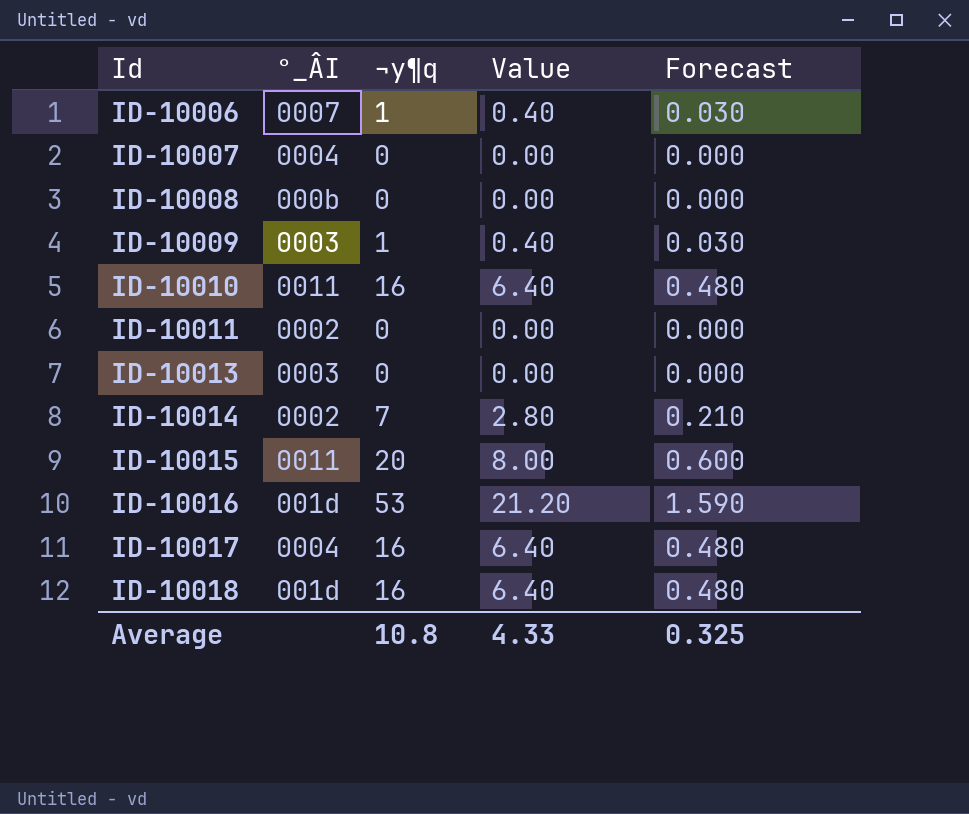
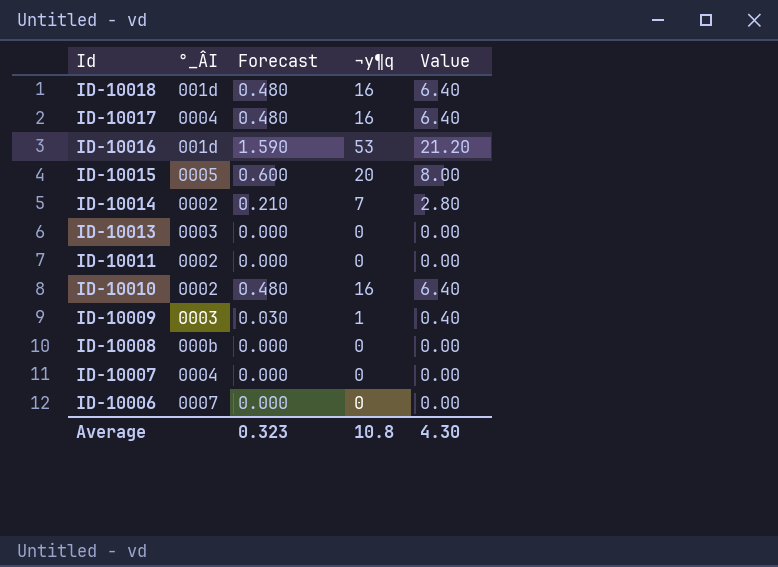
row order: Id ascending -> Id descending
column Forecast | position: 5 -> 3
ID-10015 | °_ÂI: 0011 -> 0005
ID-10010 | °_ÂI: 0011 -> 0002
ID-10006 | Forecast: 0.030 -> 0.000
ID-10006 | ¬y¶q: 1 -> 0
ID-10006 | Value: 0.40 -> 0.00
Average | Forecast: 0.325 -> 0.323
Average | Value: 4.33 -> 4.30

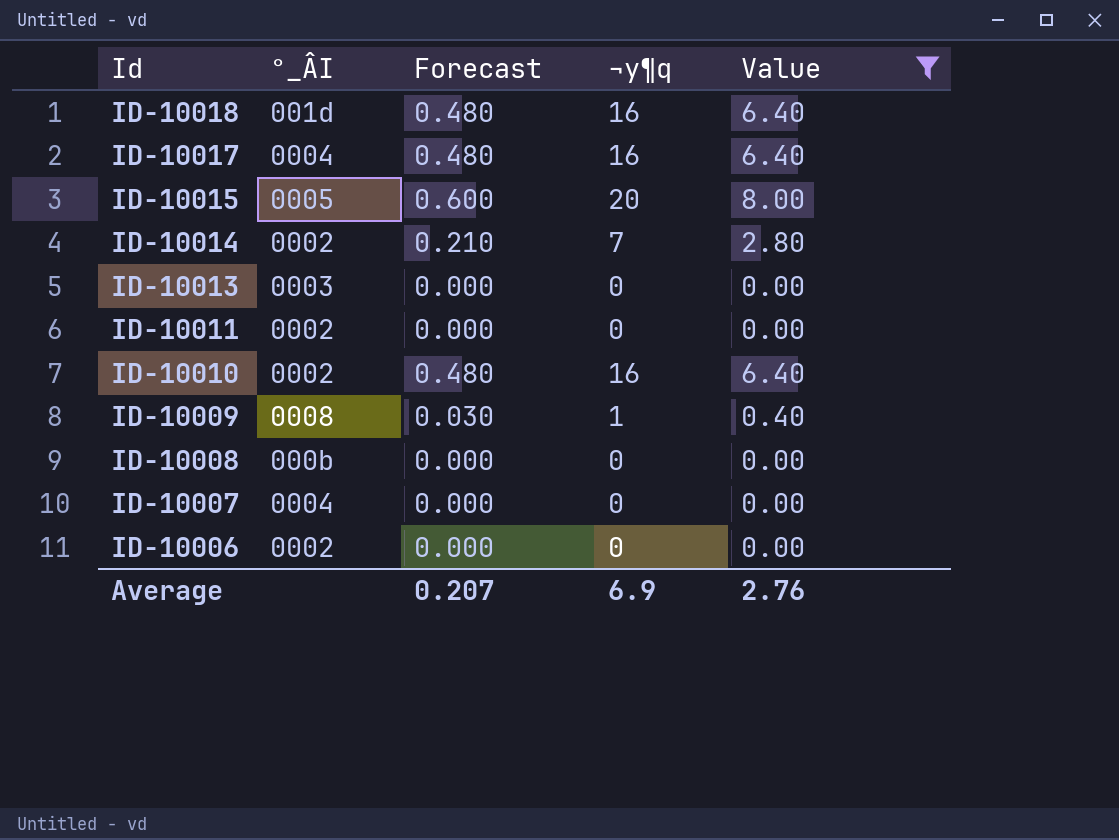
filter: none -> Value != 21.20
ID-10009 | °_ÂI: 0003 -> 0008
ID-10006 | °_ÂI: 0007 -> 0002
Average | Forecast: 0.323 -> 0.207
Average | ¬y¶q: 10.8 -> 6.9
Average | Value: 4.30 -> 2.76

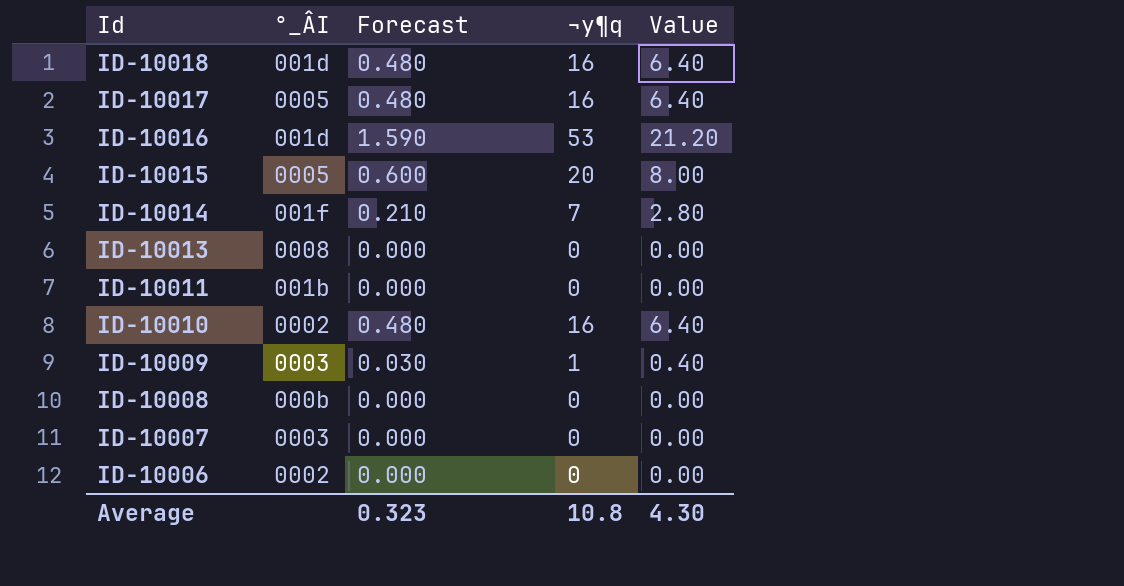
filter: Value != 21.20 -> none
ID-10017 | °_ÂI: 0004 -> 0005
ID-10014 | °_ÂI: 0002 -> 001f
ID-10013 | °_ÂI: 0003 -> 0008
ID-10011 | °_ÂI: 0002 -> 001b
ID-10009 | °_ÂI: 0008 -> 0003
ID-10007 | °_ÂI: 0004 -> 0003
Average | Forecast: 0.207 -> 0.323
Average | ¬y¶q: 6.9 -> 10.8
Average | Value: 2.76 -> 4.30

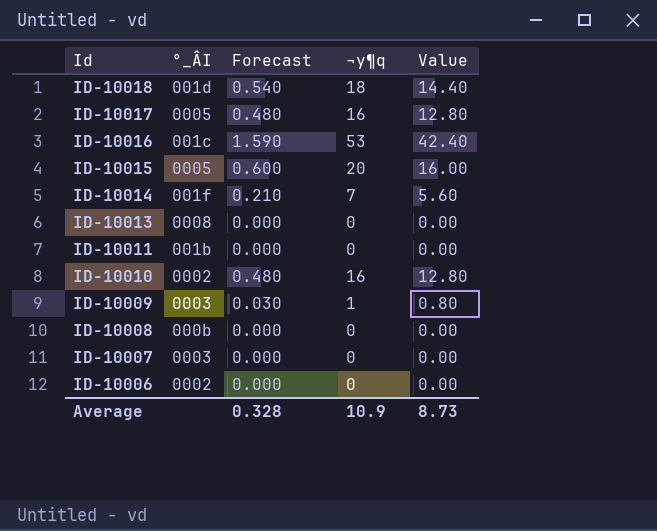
column Value | formula: [¬y¶q] * 0.4 -> [¬y¶q] * 0.8
ID-10018 | Forecast: 0.480 -> 0.540
ID-10018 | ¬y¶q: 16 -> 18
ID-10016 | °_ÂI: 001d -> 001c
Average | Forecast: 0.323 -> 0.328
Average | ¬y¶q: 10.8 -> 10.9
Average | Value: 4.30 -> 8.73

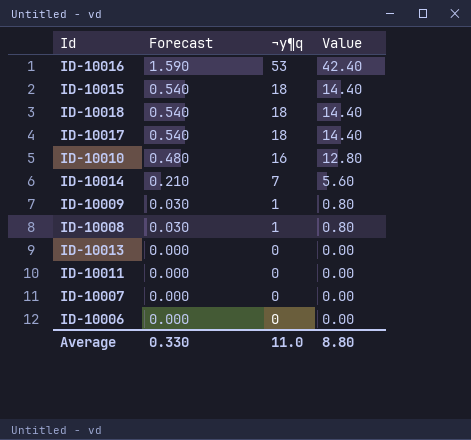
row order: Id descending -> Forecast descending
column °_ÂI | position: 2 -> none
ID-10015 | Forecast: 0.600 -> 0.540
ID-10015 | ¬y¶q: 20 -> 18
ID-10015 | Value: 16.00 -> 14.40
ID-10017 | Forecast: 0.480 -> 0.540
ID-10017 | ¬y¶q: 16 -> 18
ID-10017 | Value: 12.80 -> 14.40
ID-10008 | Forecast: 0.000 -> 0.030
ID-10008 | ¬y¶q: 0 -> 1
ID-10008 | Value: 0.00 -> 0.80
Average | Forecast: 0.328 -> 0.330
Average | ¬y¶q: 10.9 -> 11.0
Average | Value: 8.73 -> 8.80

